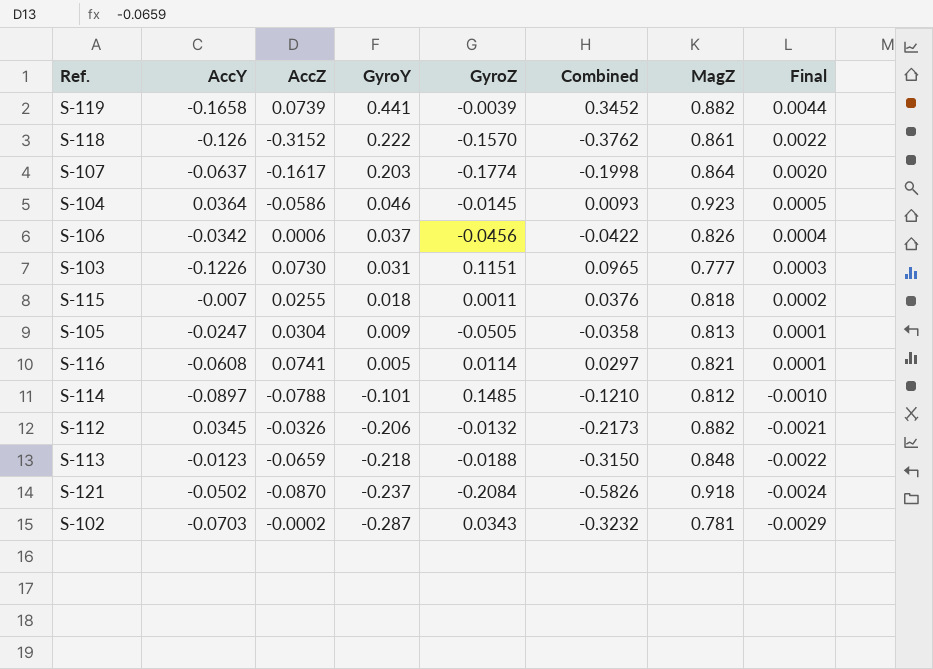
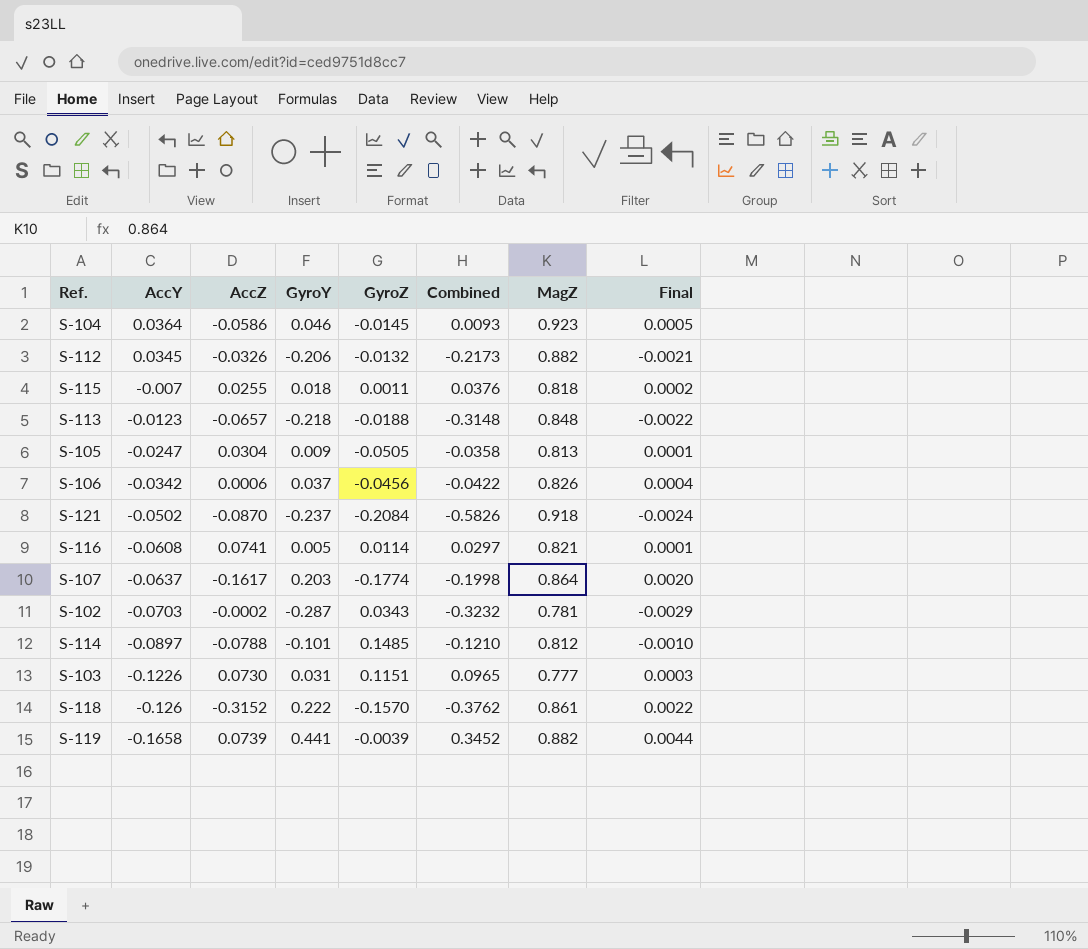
row order: GyroY descending -> AccY descending
S-113 | AccZ: -0.0659 -> -0.0657
S-113 | Combined: -0.3150 -> -0.3148

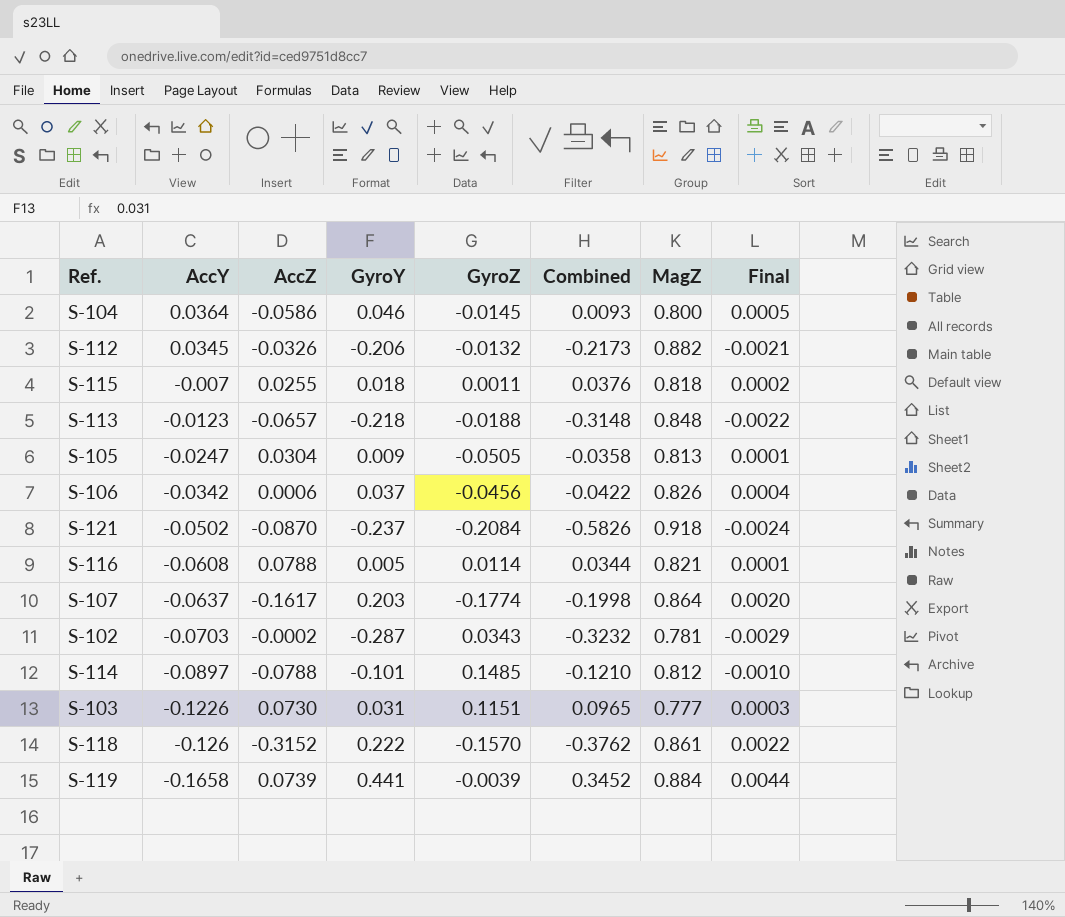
S-104 | MagZ: 0.923 -> 0.800
S-116 | AccZ: 0.0741 -> 0.0788
S-116 | Combined: 0.0297 -> 0.0344
S-119 | MagZ: 0.882 -> 0.884

